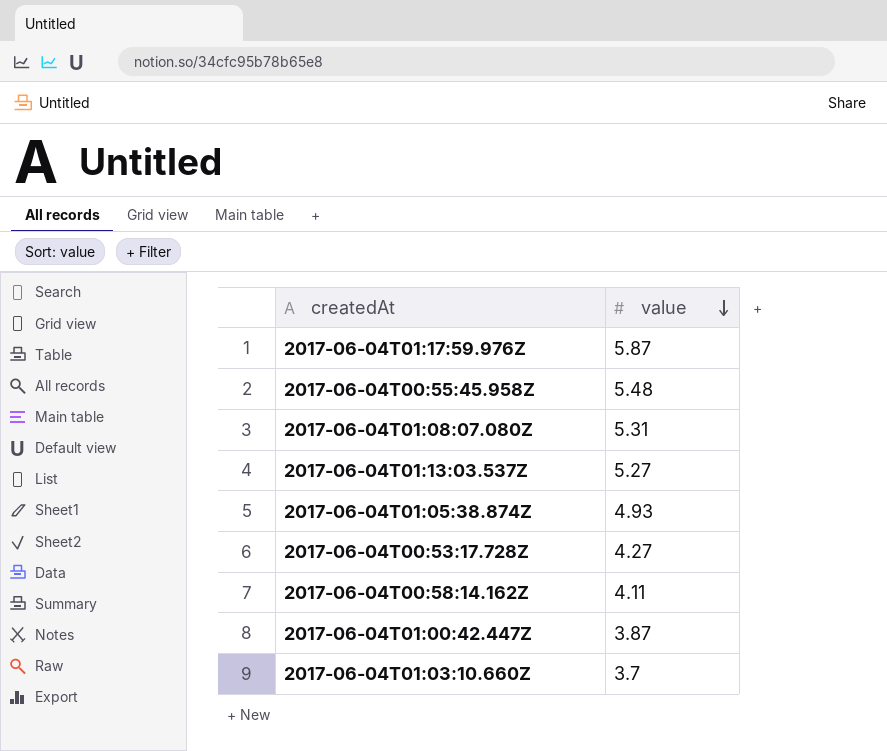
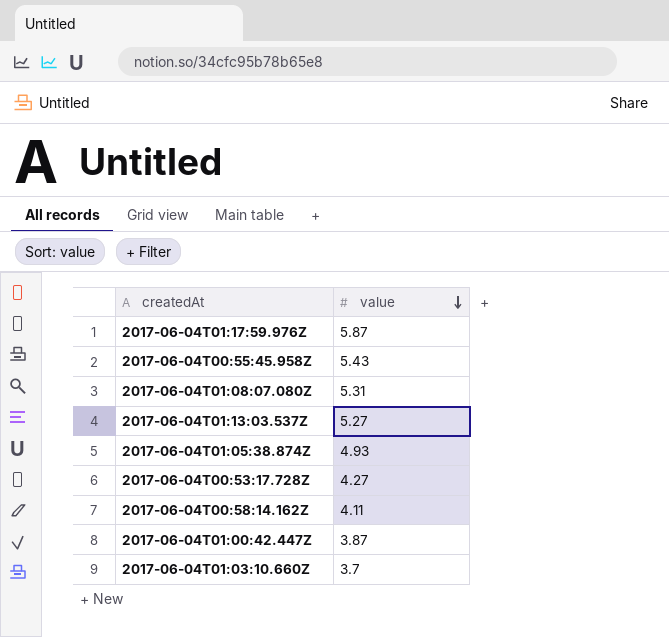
2017-06-04T00:55:45.958Z | value: 5.48 -> 5.43

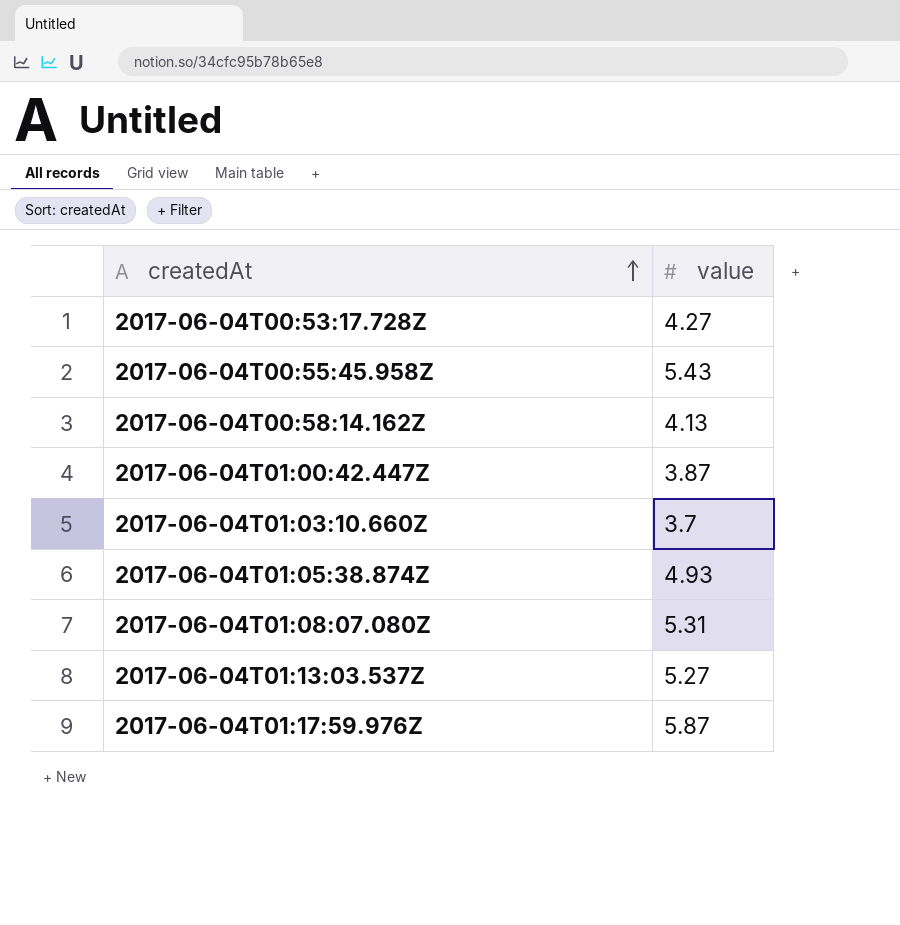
row order: value descending -> createdAt ascending
2017-06-04T00:58:14.162Z | value: 4.11 -> 4.13

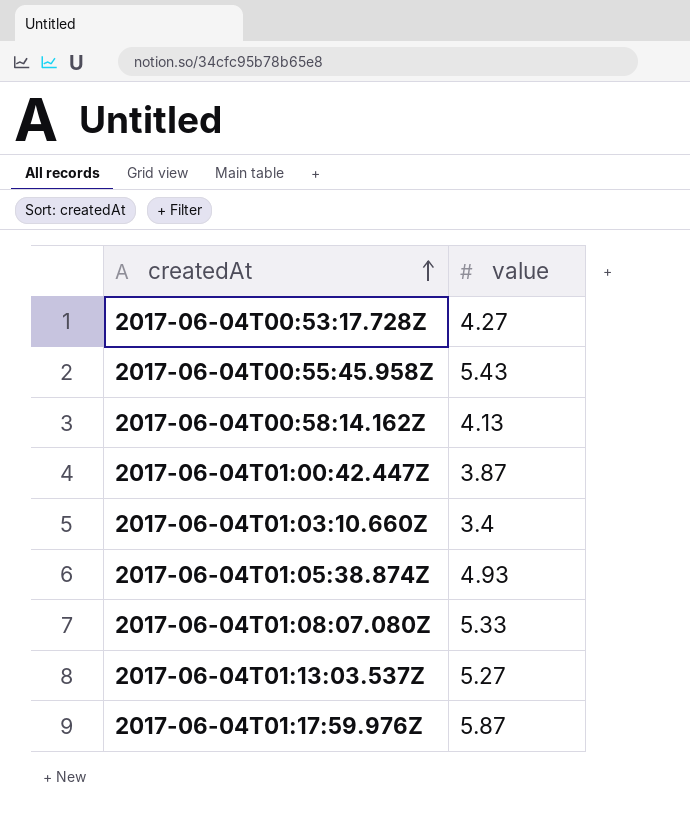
2017-06-04T01:03:10.660Z | value: 3.7 -> 3.4
2017-06-04T01:08:07.080Z | value: 5.31 -> 5.33

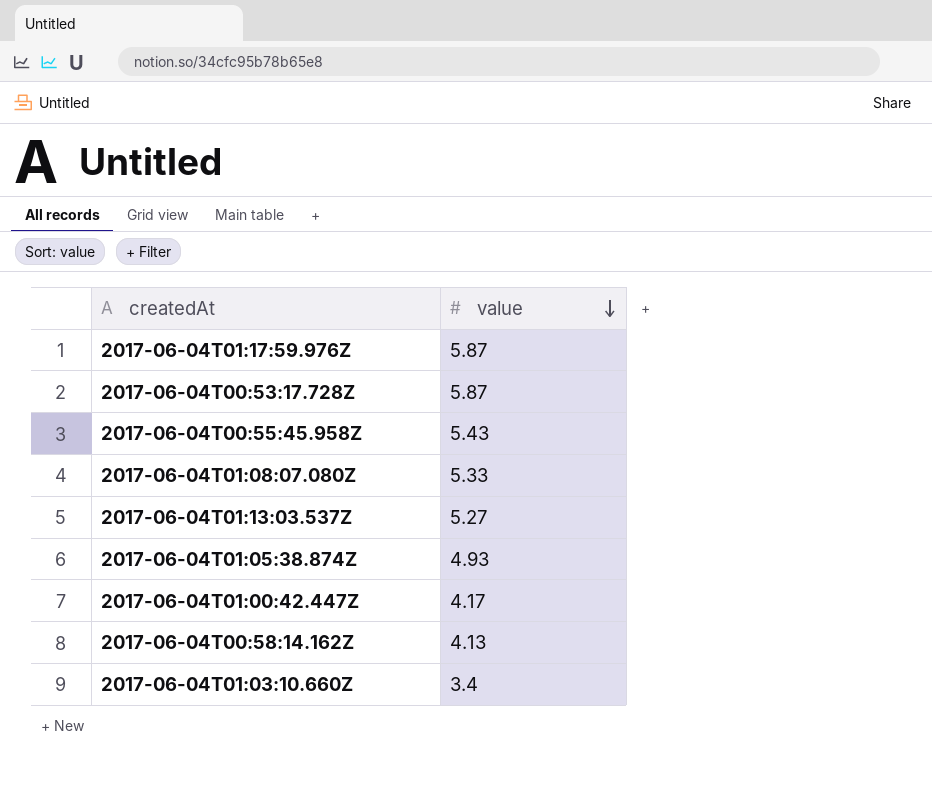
row order: createdAt ascending -> value descending
2017-06-04T00:53:17.728Z | value: 4.27 -> 5.87
2017-06-04T01:00:42.447Z | value: 3.87 -> 4.17

